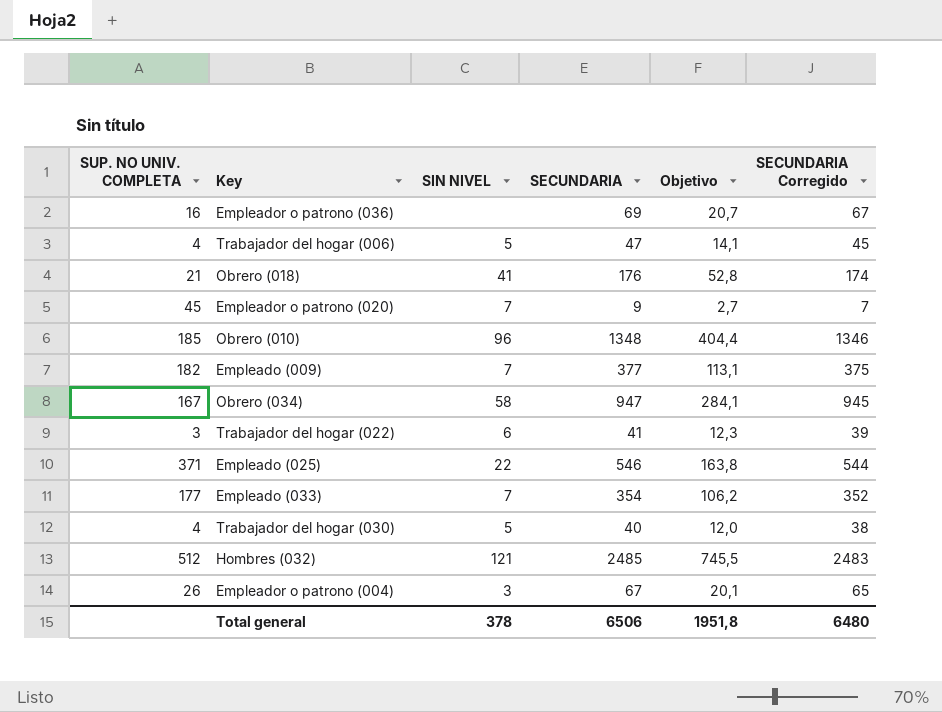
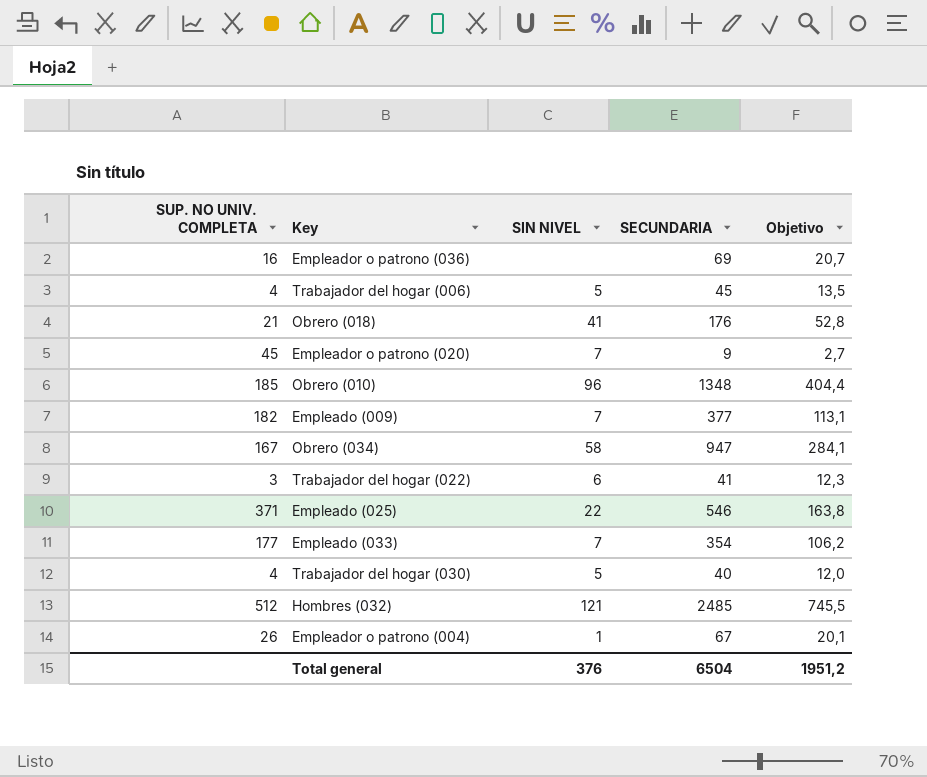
column SECUNDARIA Corregido | formula: [SECUNDARIA] - 2 -> none
Trabajador del hogar (006) | SECUNDARIA: 47 -> 45
Trabajador del hogar (006) | Objetivo: 14,1 -> 13,5
Empleador o patrono (004) | SIN NIVEL: 3 -> 1
Total general | SIN NIVEL: 378 -> 376
Total general | SECUNDARIA: 6506 -> 6504
Total general | Objetivo: 1951,8 -> 1951,2

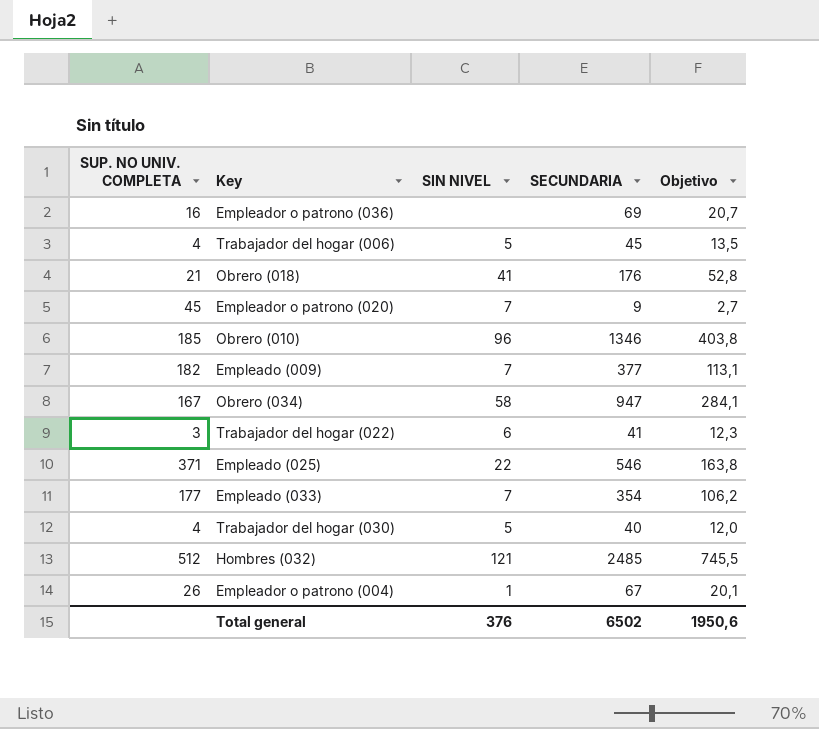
Obrero (010) | SECUNDARIA: 1348 -> 1346
Obrero (010) | Objetivo: 404,4 -> 403,8
Total general | SECUNDARIA: 6504 -> 6502
Total general | Objetivo: 1951,2 -> 1950,6

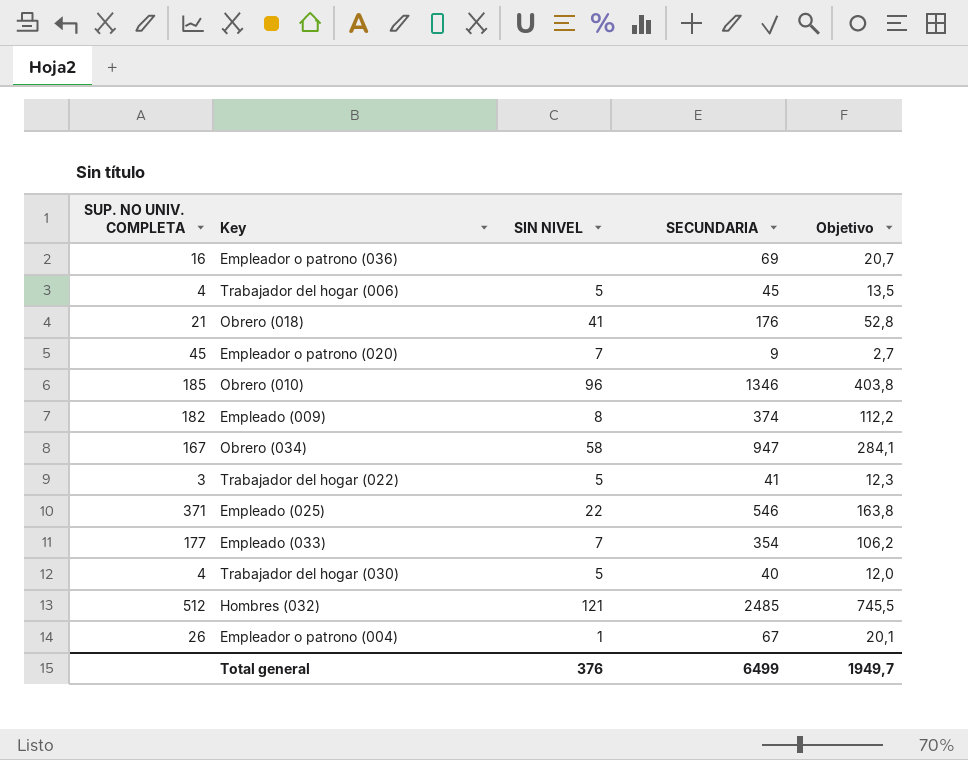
Empleado (009) | SIN NIVEL: 7 -> 8
Empleado (009) | SECUNDARIA: 377 -> 374
Empleado (009) | Objetivo: 113,1 -> 112,2
Trabajador del hogar (022) | SIN NIVEL: 6 -> 5
Total general | SECUNDARIA: 6502 -> 6499
Total general | Objetivo: 1950,6 -> 1949,7

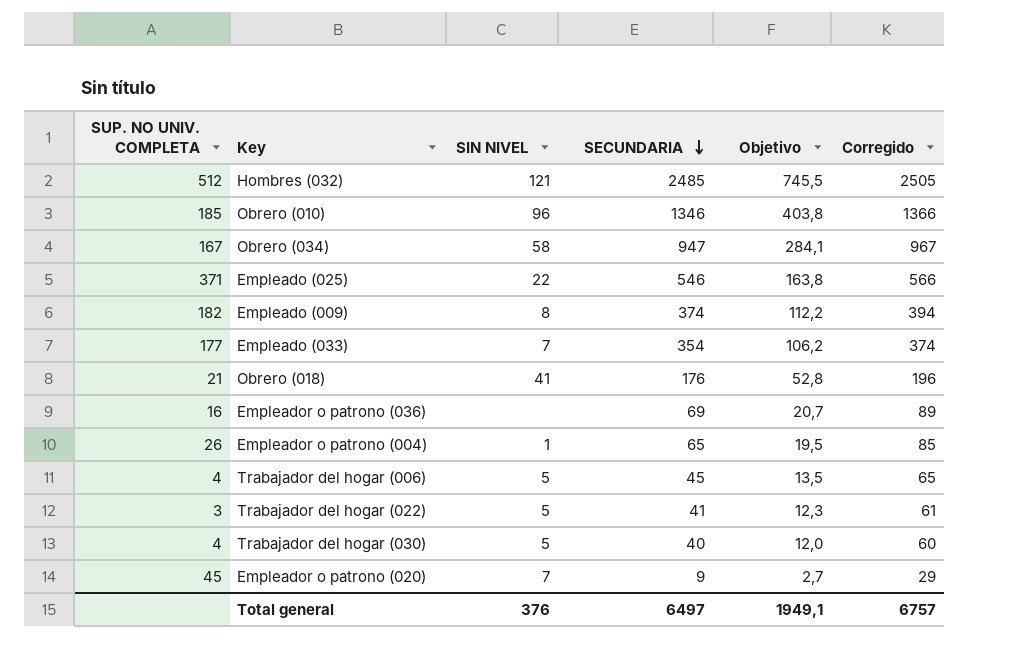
row order: none -> SECUNDARIA descending
column Corregido | formula: none -> [SECUNDARIA] + 20
Empleador o patrono (004) | SECUNDARIA: 67 -> 65
Empleador o patrono (004) | Objetivo: 20,1 -> 19,5
Total general | SECUNDARIA: 6499 -> 6497
Total general | Objetivo: 1949,7 -> 1949,1

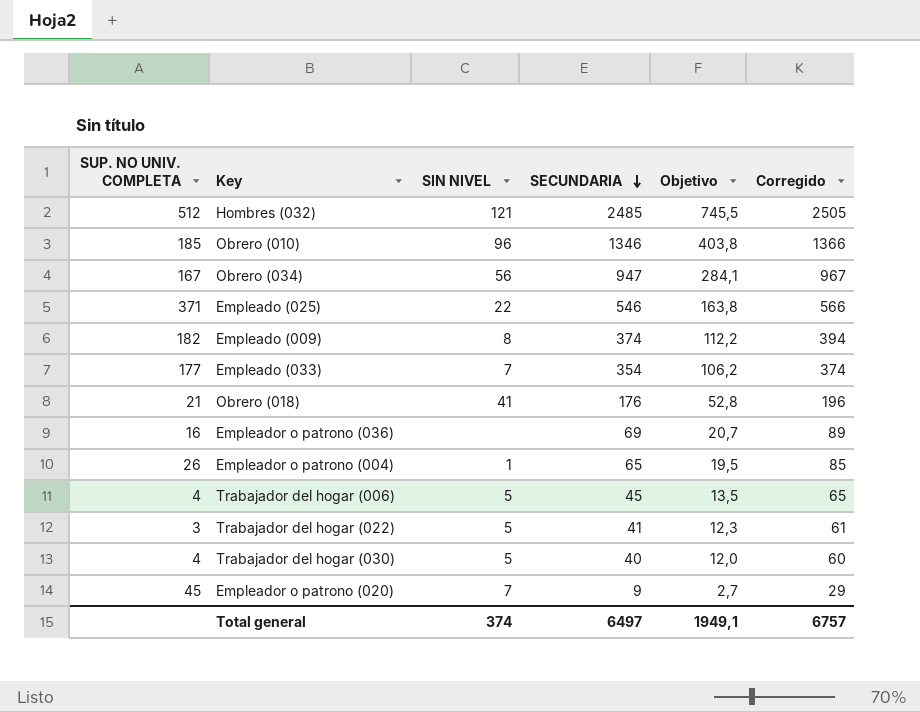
Obrero (034) | SIN NIVEL: 58 -> 56
Total general | SIN NIVEL: 376 -> 374

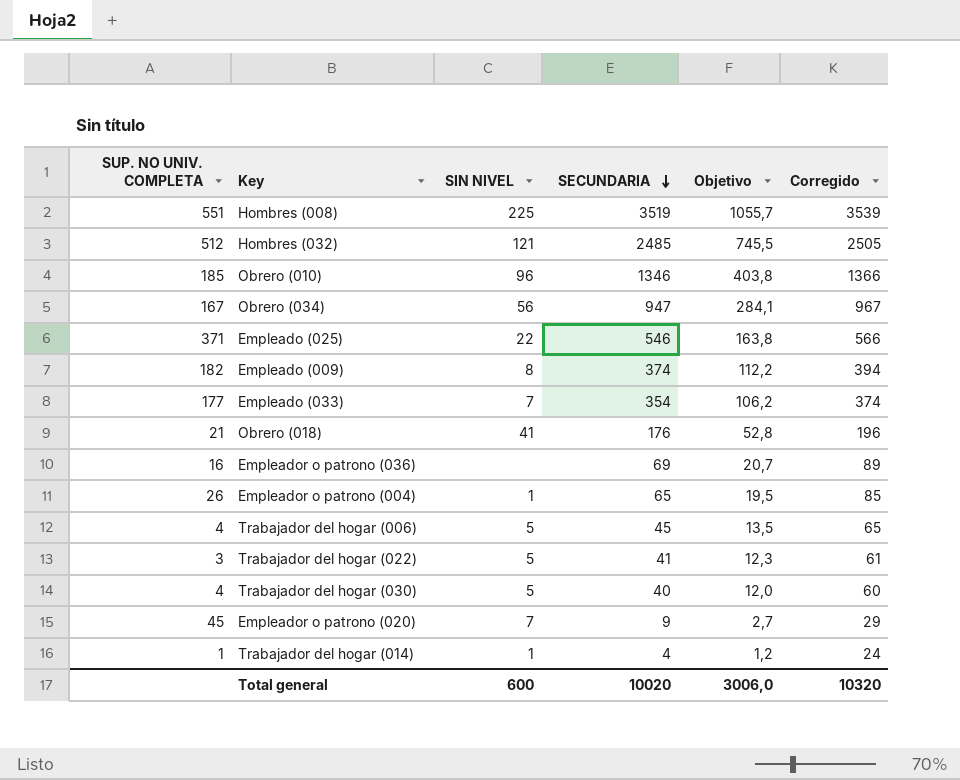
row Hombres (008): none -> 551 | 225 | 3519 | 1055,7 | 3539
row Trabajador del hogar (014): none -> 1 | 1 | 4 | 1,2 | 24
Total general | SIN NIVEL: 374 -> 600
Total general | SECUNDARIA: 6497 -> 10020
Total general | Objetivo: 1949,1 -> 3006,0
Total general | Corregido: 6757 -> 10320

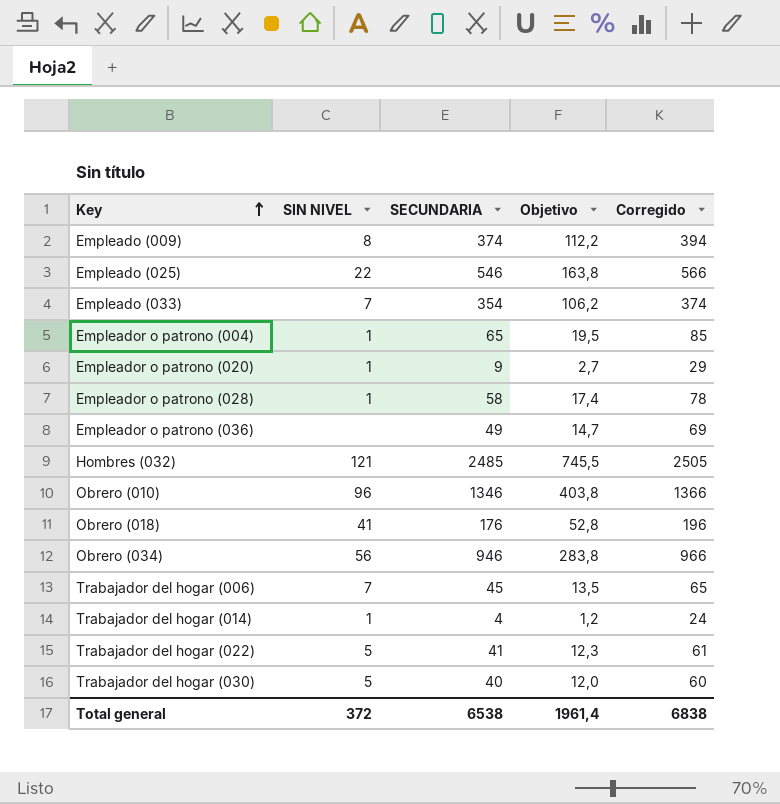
row order: SECUNDARIA descending -> Key ascending
column SUP. NO UNIV. COMPLETA | position: 1 -> none
row Hombres (008): 551 | 225 | 3519 | 1055,7 | 3539 -> none
Empleador o patrono (020) | SIN NIVEL: 7 -> 1
row Empleador o patrono (028): none -> 1 | 58 | 17,4 | 78
Empleador o patrono (036) | SECUNDARIA: 69 -> 49
Empleador o patrono (036) | Objetivo: 20,7 -> 14,7
Empleador o patrono (036) | Corregido: 89 -> 69
Obrero (034) | SECUNDARIA: 947 -> 946
Obrero (034) | Objetivo: 284,1 -> 283,8
Obrero (034) | Corregido: 967 -> 966
Trabajador del hogar (006) | SIN NIVEL: 5 -> 7
Total general | SIN NIVEL: 600 -> 372
Total general | SECUNDARIA: 10020 -> 6538
Total general | Objetivo: 3006,0 -> 1961,4
Total general | Corregido: 10320 -> 6838

